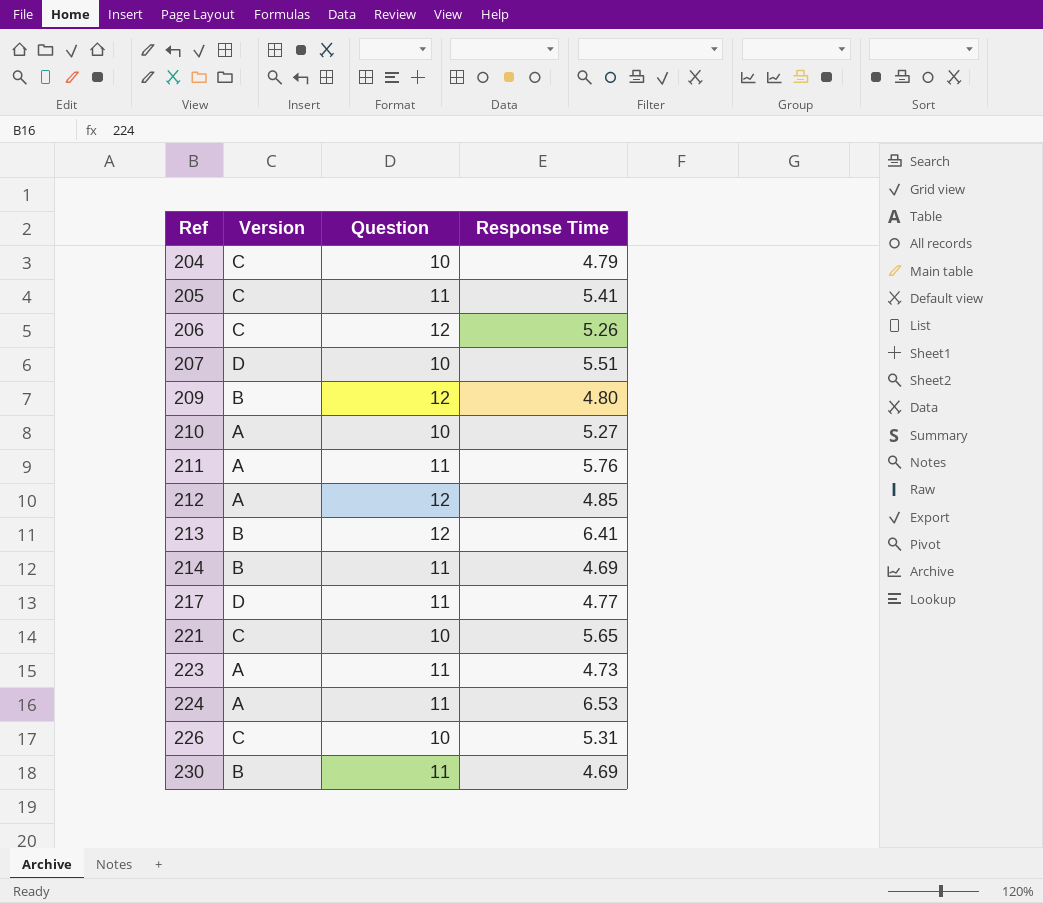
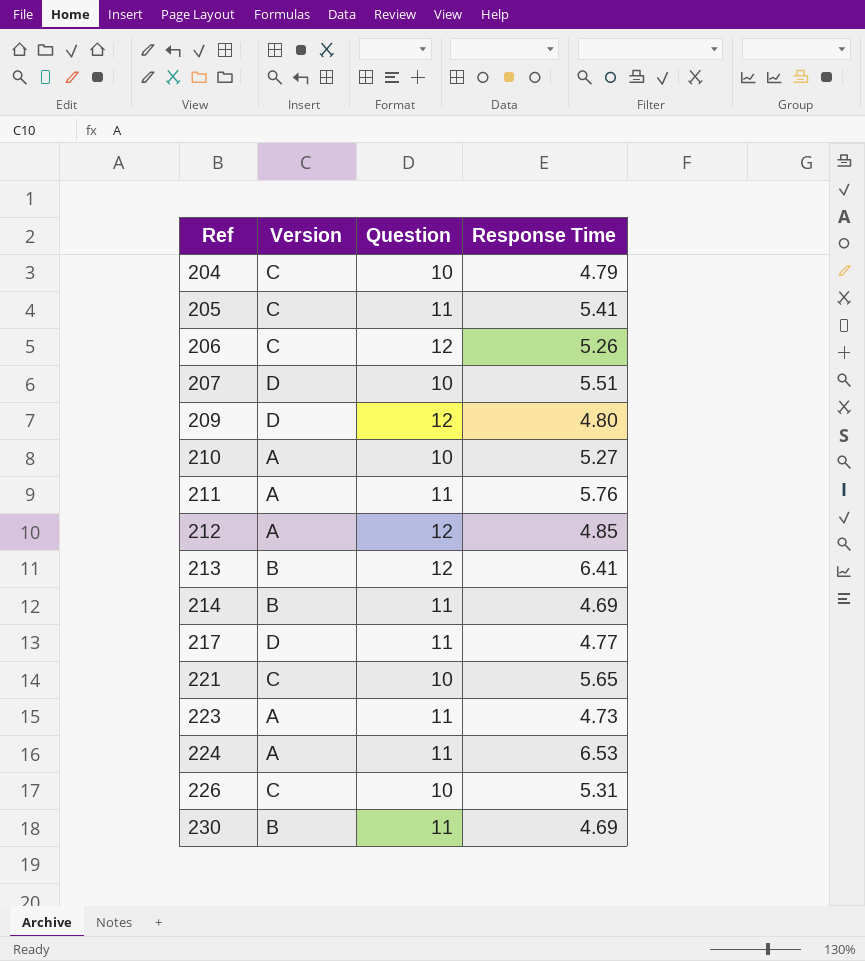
209 | Version: B -> D

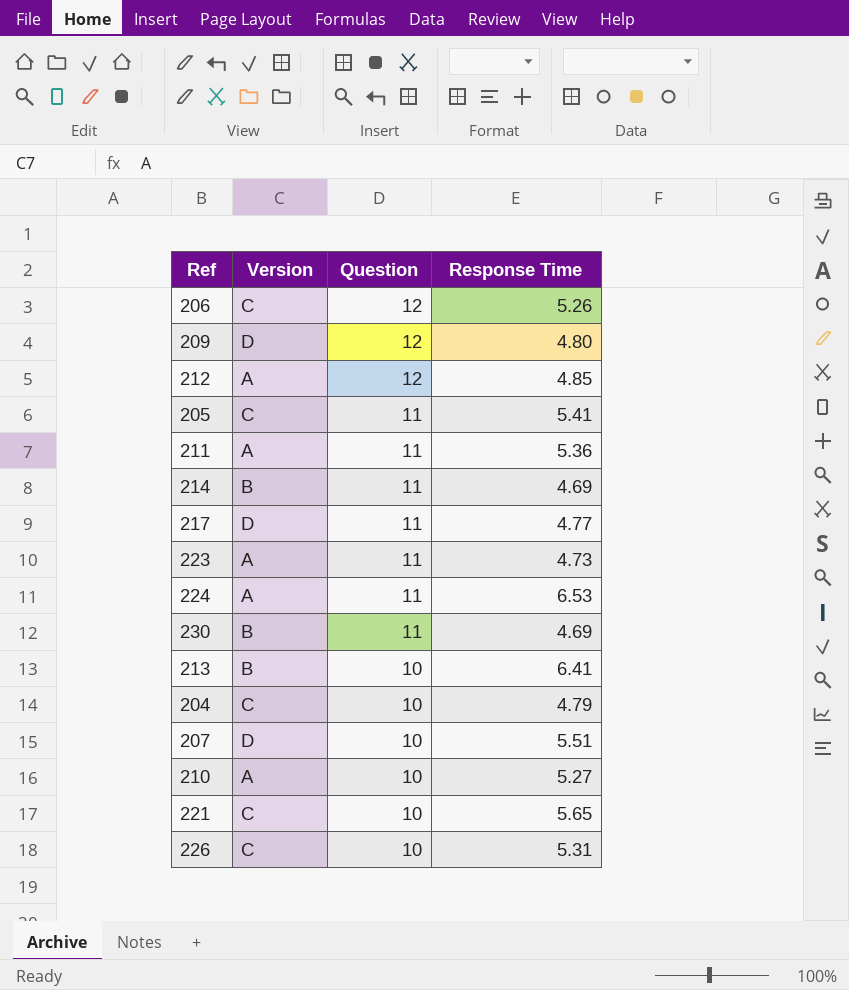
row order: Ref ascending -> Question descending
211 | Response Time: 5.76 -> 5.36
213 | Question: 12 -> 10

